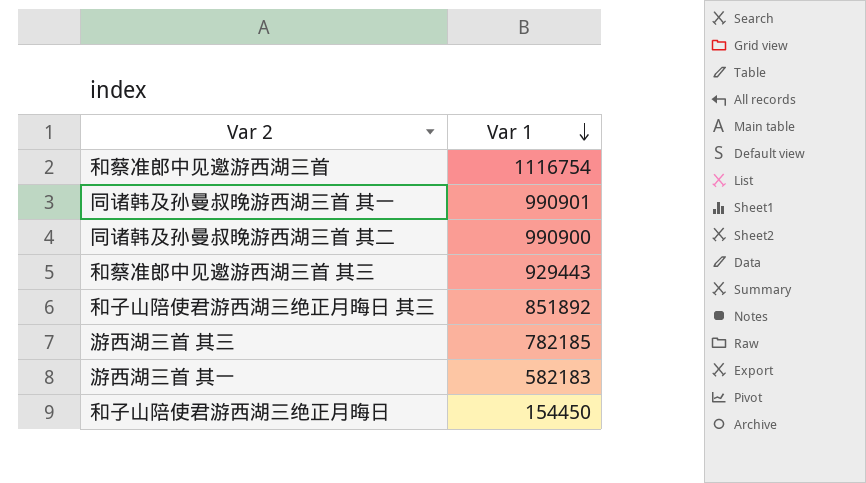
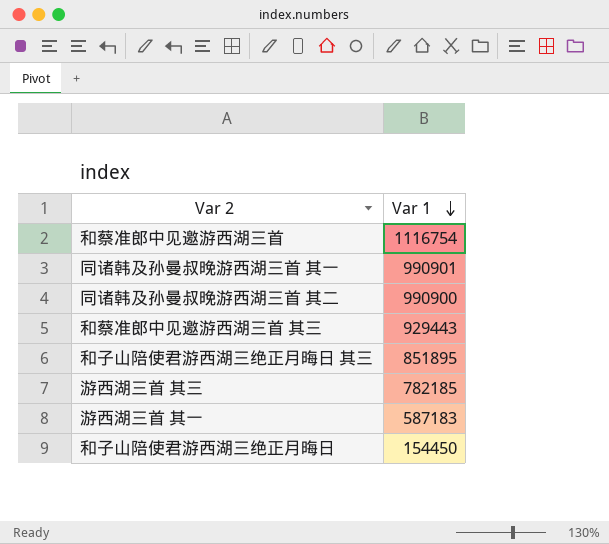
和子山陪使君游西湖三绝正月晦日 其三 | Var 1: 851892 -> 851895
游西湖三首 其一 | Var 1: 582183 -> 587183

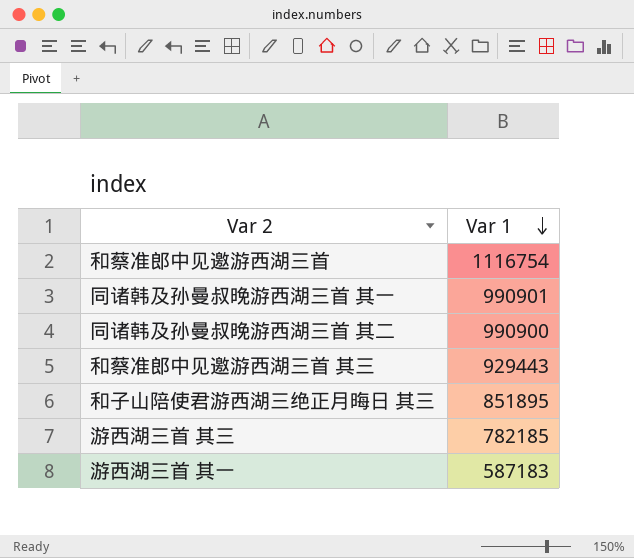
row 和子山陪使君游西湖三绝正月晦日: 154450 -> none

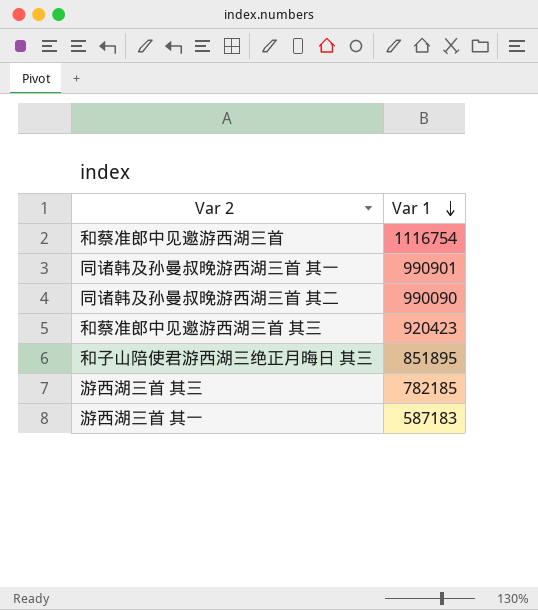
同诸韩及孙曼叔晚游西湖三首 其二 | Var 1: 990900 -> 990090
和蔡准郎中见邀游西湖三首 其三 | Var 1: 929443 -> 920423

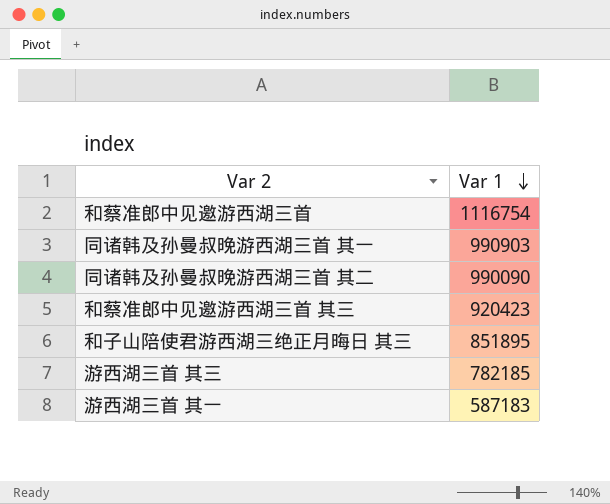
同诸韩及孙曼叔晚游西湖三首 其一 | Var 1: 990901 -> 990903

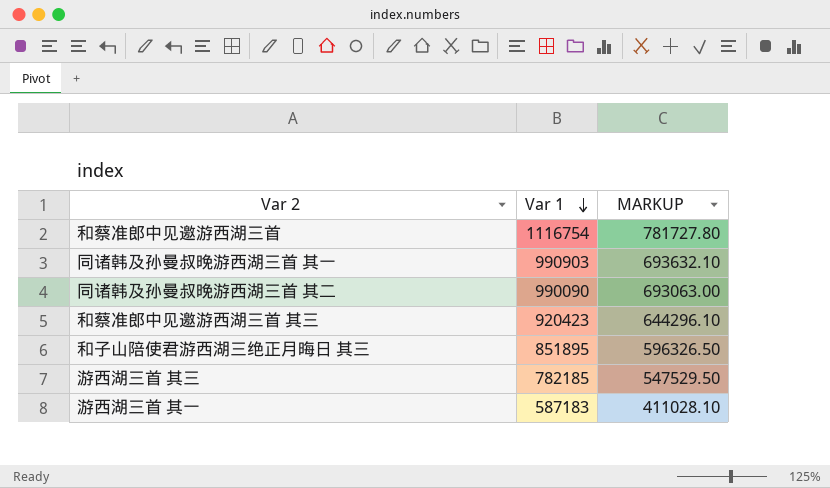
column MARKUP | formula: none -> [Var 1] * 0.7

